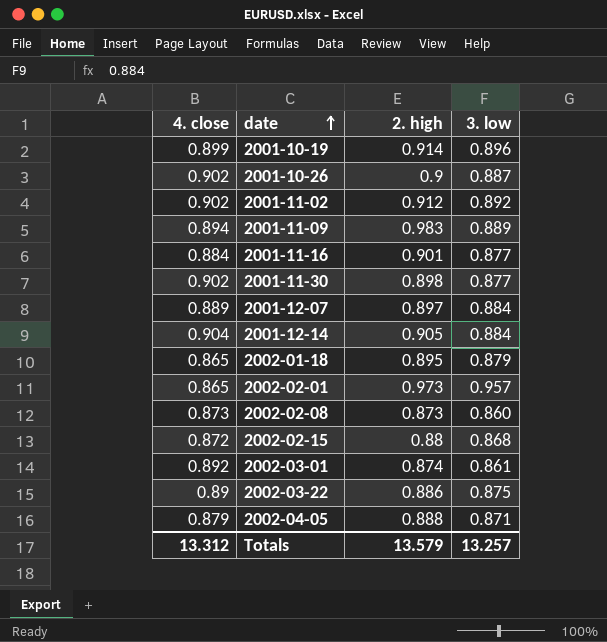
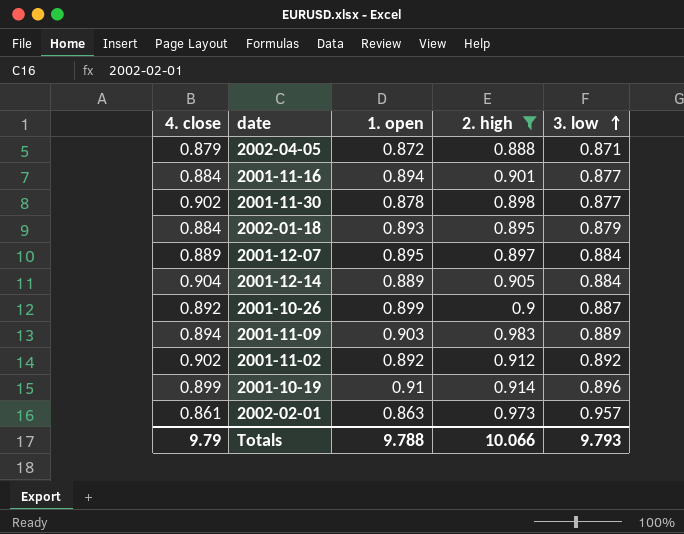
filter: none -> 2. high >= 0.888
row order: date ascending -> 3. low ascending
column 1. open | position: none -> 3
2002-01-18 | 4. close: 0.865 -> 0.884
2001-10-26 | 4. close: 0.902 -> 0.892
2002-02-01 | 4. close: 0.865 -> 0.861
Totals | 4. close: 13.312 -> 9.79
Totals | 2. high: 13.579 -> 10.066
Totals | 3. low: 13.257 -> 9.793

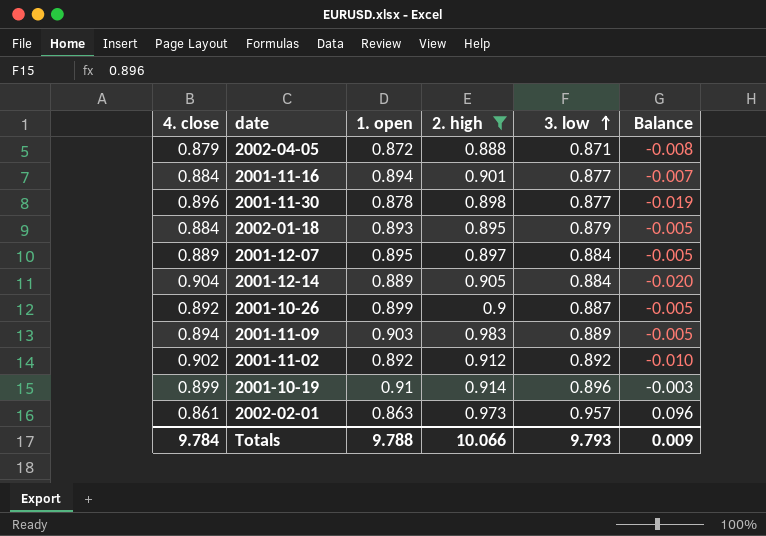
column Balance | formula: none -> [3. low] - [4. close]
2001-11-30 | 4. close: 0.902 -> 0.896
Totals | 4. close: 9.79 -> 9.784

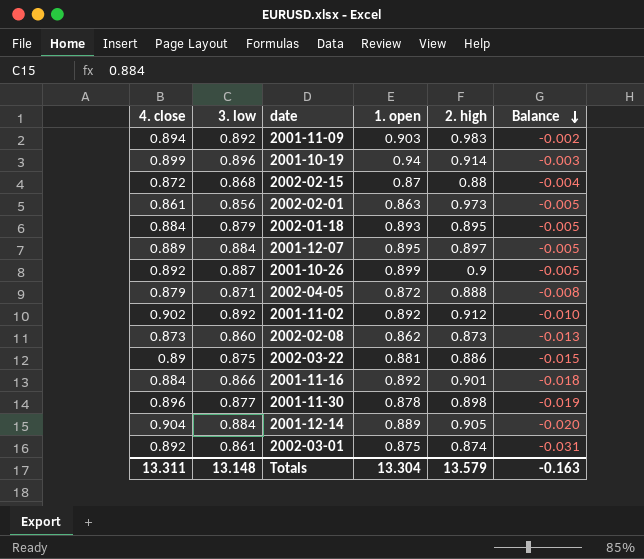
filter: 2. high >= 0.888 -> none
row order: 3. low ascending -> Balance descending
column 3. low | position: 5 -> 2
2001-11-09 | 3. low: 0.889 -> 0.892
2001-11-09 | Balance: -0.005 -> -0.002
2001-10-19 | 1. open: 0.91 -> 0.94
2002-02-01 | 3. low: 0.957 -> 0.856
2002-02-01 | Balance: 0.096 -> -0.005
2001-11-16 | 3. low: 0.877 -> 0.866
2001-11-16 | 1. open: 0.894 -> 0.892
2001-11-16 | Balance: -0.007 -> -0.018
Totals | 4. close: 9.784 -> 13.311
Totals | 3. low: 9.793 -> 13.148
Totals | 1. open: 9.788 -> 13.304
Totals | 2. high: 10.066 -> 13.579
Totals | Balance: 0.009 -> -0.163

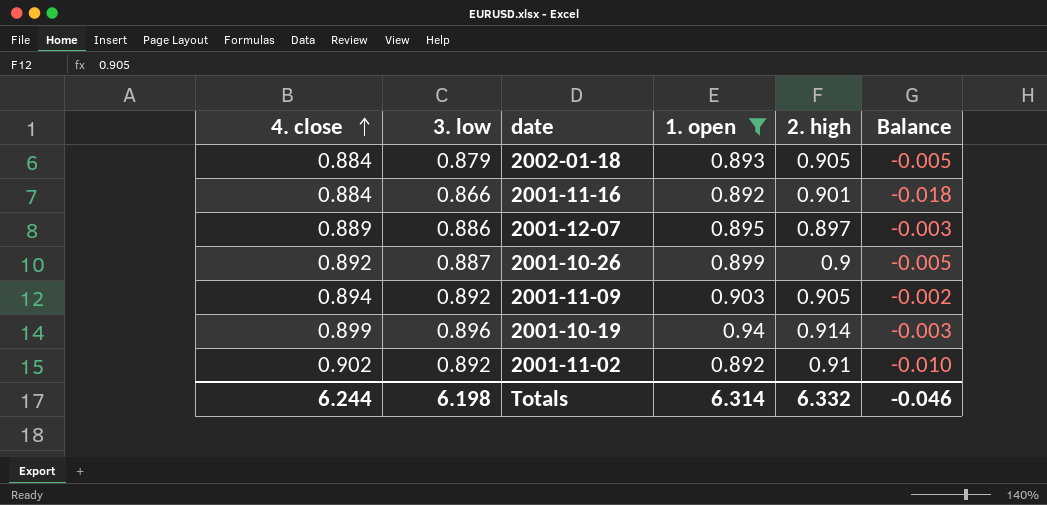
filter: none -> 1. open >= 0.892
row order: Balance descending -> 4. close ascending
2002-01-18 | 2. high: 0.895 -> 0.905
2001-12-07 | 3. low: 0.884 -> 0.886
2001-12-07 | Balance: -0.005 -> -0.003
2001-11-09 | 2. high: 0.983 -> 0.905
2001-11-02 | 2. high: 0.912 -> 0.91
Totals | 4. close: 13.311 -> 6.244
Totals | 3. low: 13.148 -> 6.198
Totals | 1. open: 13.304 -> 6.314
Totals | 2. high: 13.579 -> 6.332
Totals | Balance: -0.163 -> -0.046

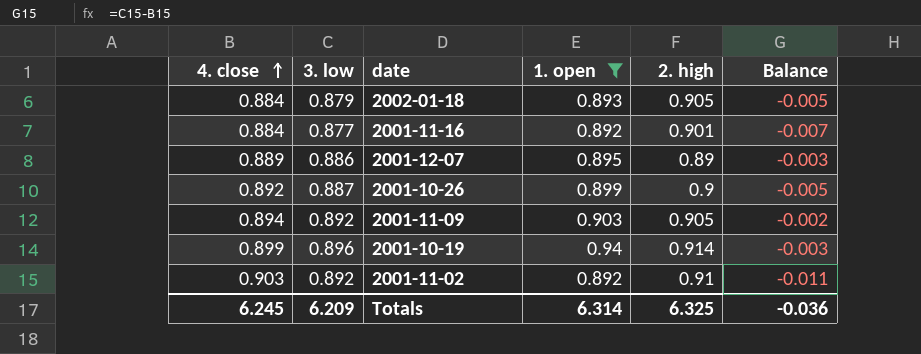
2001-11-16 | 3. low: 0.866 -> 0.877
2001-11-16 | Balance: -0.018 -> -0.007
2001-12-07 | 2. high: 0.897 -> 0.89
2001-11-02 | 4. close: 0.902 -> 0.903
2001-11-02 | Balance: -0.010 -> -0.011
Totals | 4. close: 6.244 -> 6.245
Totals | 3. low: 6.198 -> 6.209
Totals | 2. high: 6.332 -> 6.325
Totals | Balance: -0.046 -> -0.036

